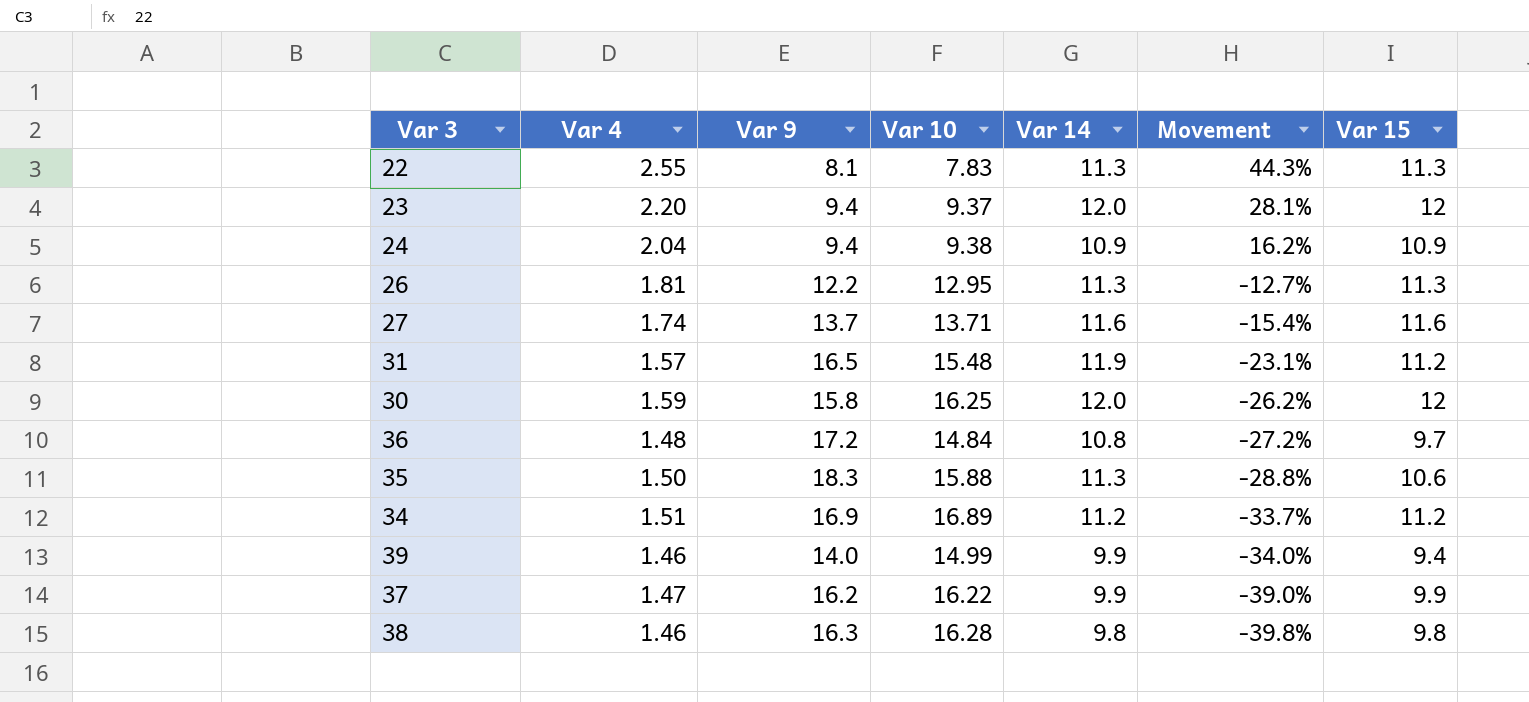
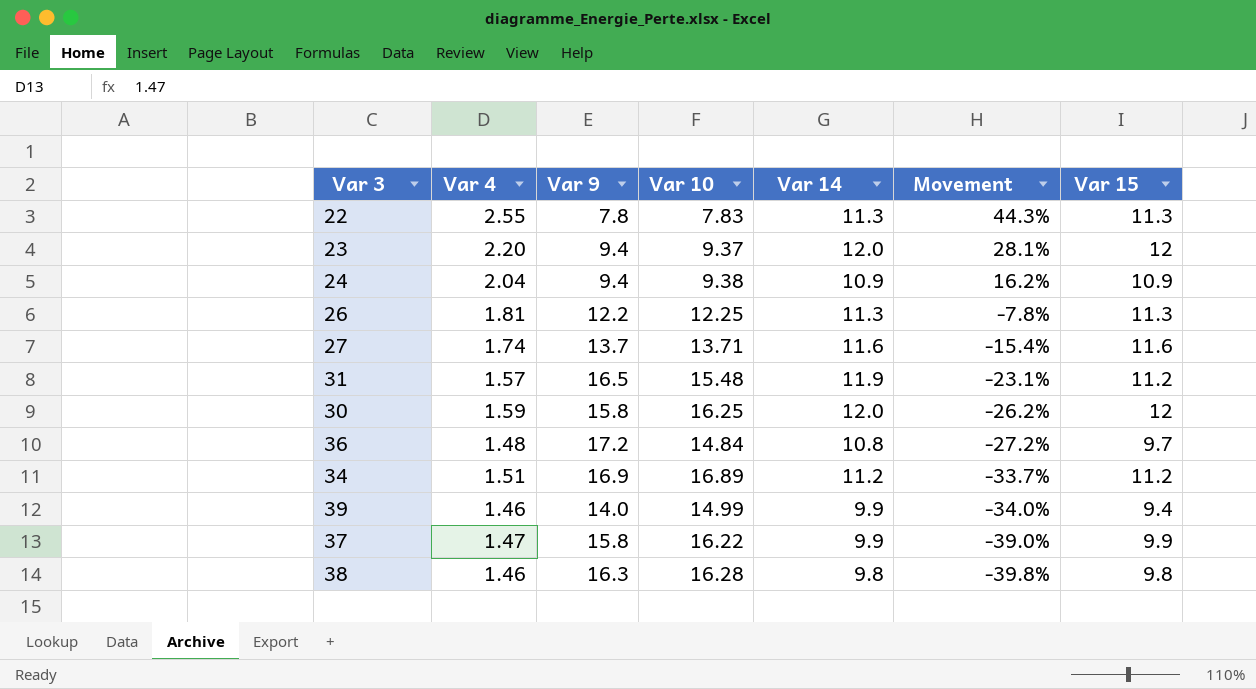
row 35: 1.50 | 18.3 | 15.88 | 11.3 | -28.8% | 10.6 -> none
22 | Var 9: 8.1 -> 7.8
26 | Var 10: 12.95 -> 12.25
26 | Movement: -12.7% -> -7.8%
37 | Var 9: 16.2 -> 15.8

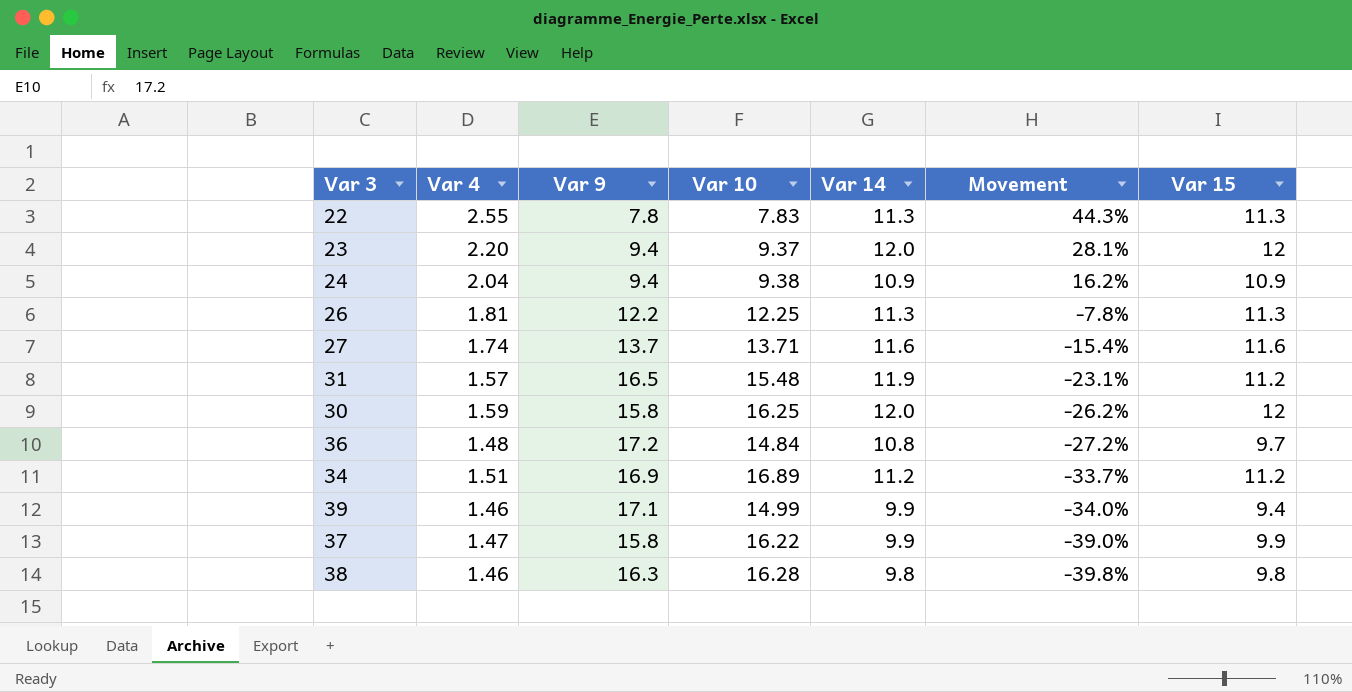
39 | Var 9: 14.0 -> 17.1

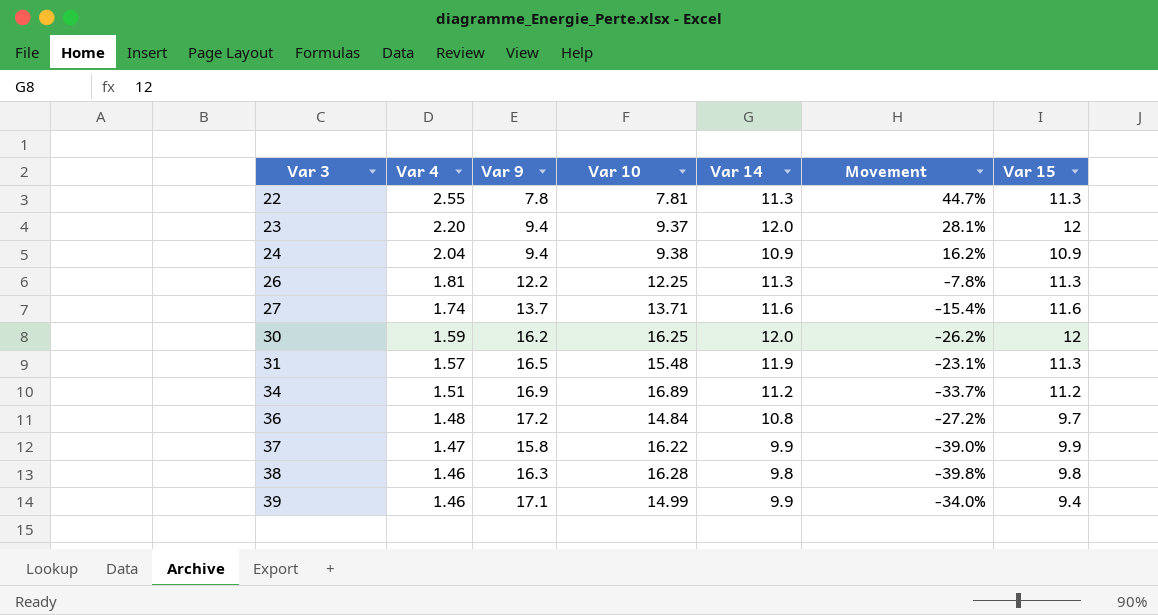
row order: Movement descending -> Var 3 ascending
22 | Var 10: 7.83 -> 7.81
22 | Movement: 44.3% -> 44.7%
30 | Var 9: 15.8 -> 16.2
31 | Var 15: 11.2 -> 11.3

